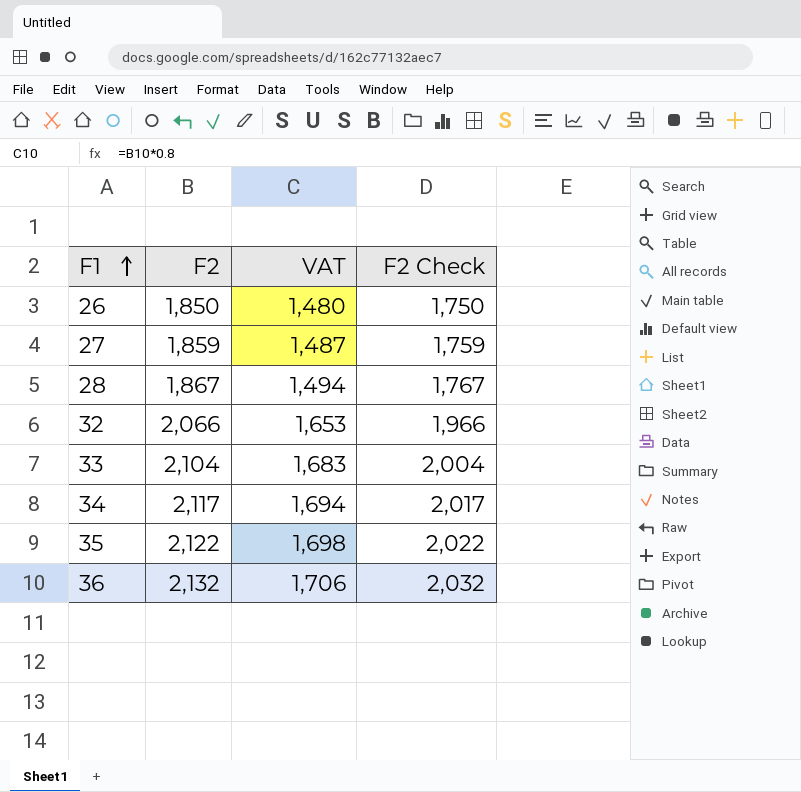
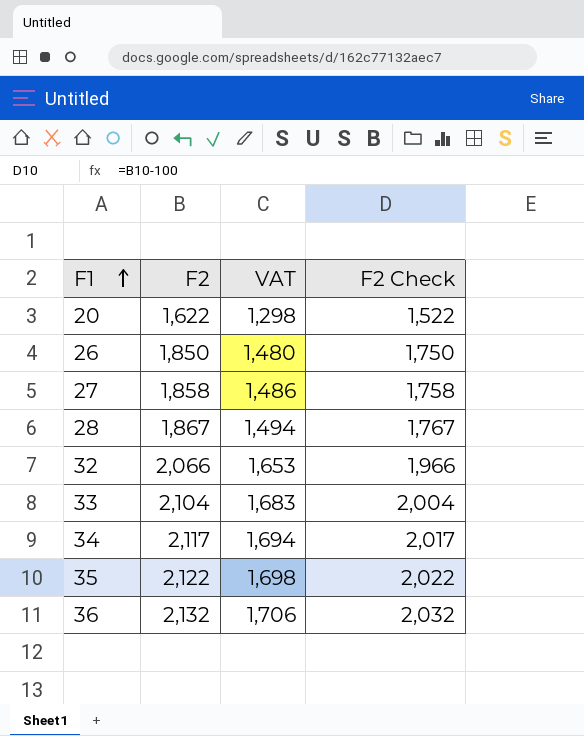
row 20: none -> 1,622 | 1,298 | 1,522
27 | F2: 1,859 -> 1,858
27 | VAT: 1,487 -> 1,486
27 | F2 Check: 1,759 -> 1,758

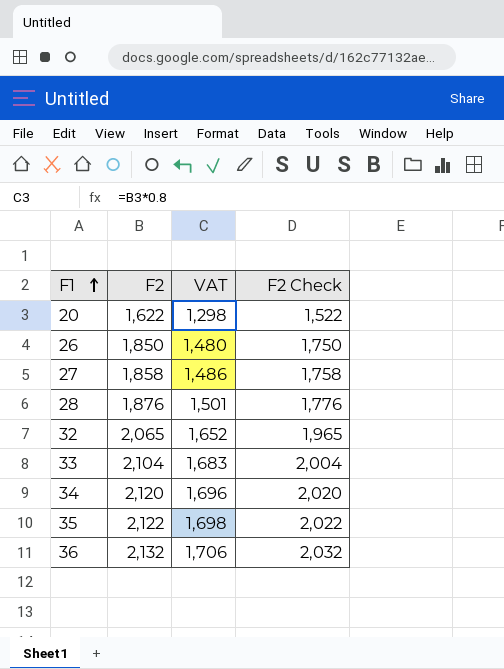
28 | F2: 1,867 -> 1,876
28 | VAT: 1,494 -> 1,501
28 | F2 Check: 1,767 -> 1,776
32 | F2: 2,066 -> 2,065
32 | VAT: 1,653 -> 1,652
32 | F2 Check: 1,966 -> 1,965
34 | F2: 2,117 -> 2,120
34 | VAT: 1,694 -> 1,696
34 | F2 Check: 2,017 -> 2,020

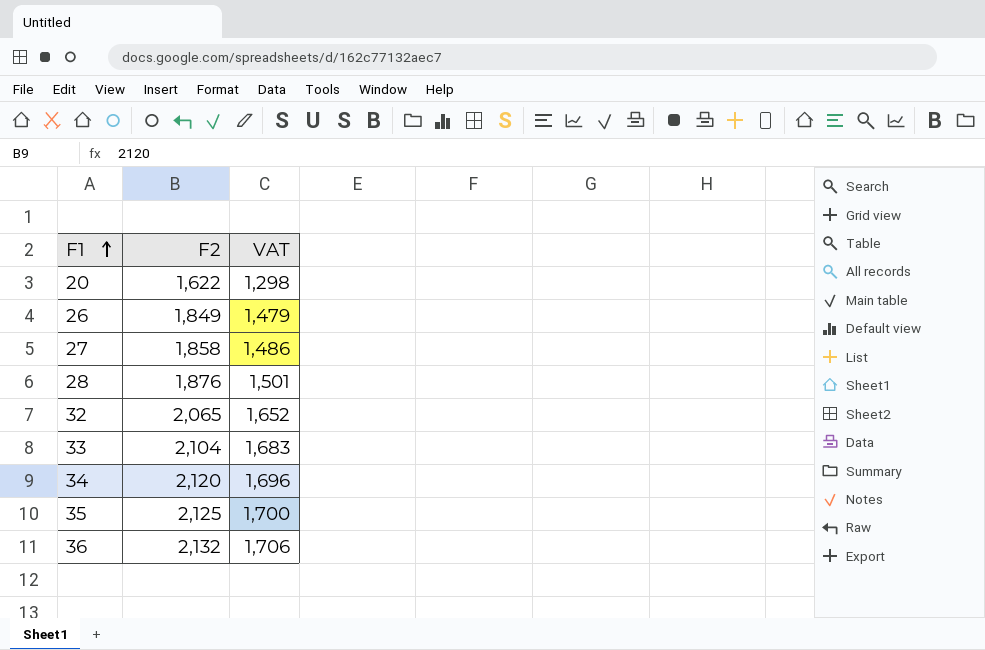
column F2 Check | formula: [F2] - 100 -> none
26 | F2: 1,850 -> 1,849
26 | VAT: 1,480 -> 1,479
35 | F2: 2,122 -> 2,125
35 | VAT: 1,698 -> 1,700

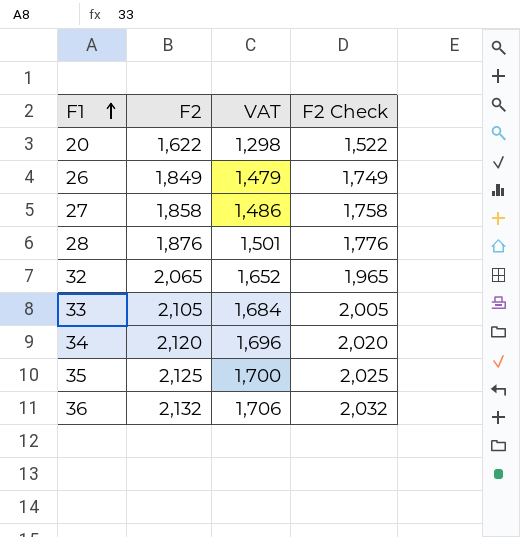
column F2 Check | formula: none -> [F2] - 100
33 | F2: 2,104 -> 2,105
33 | VAT: 1,683 -> 1,684

